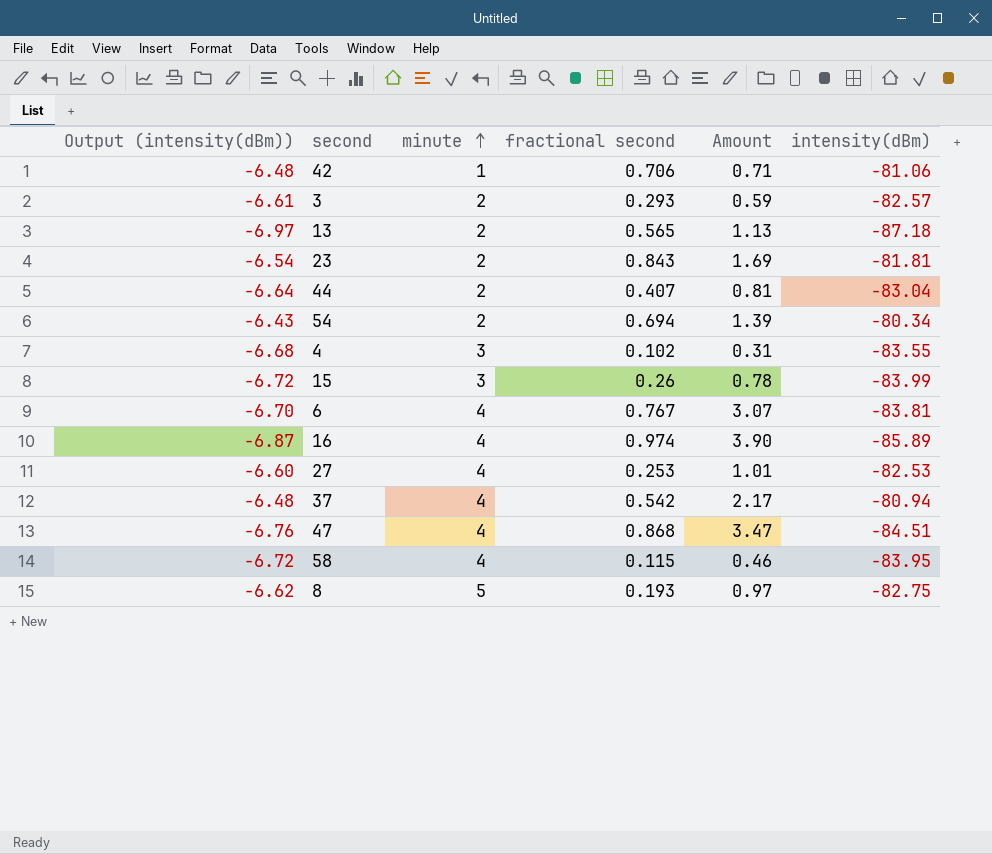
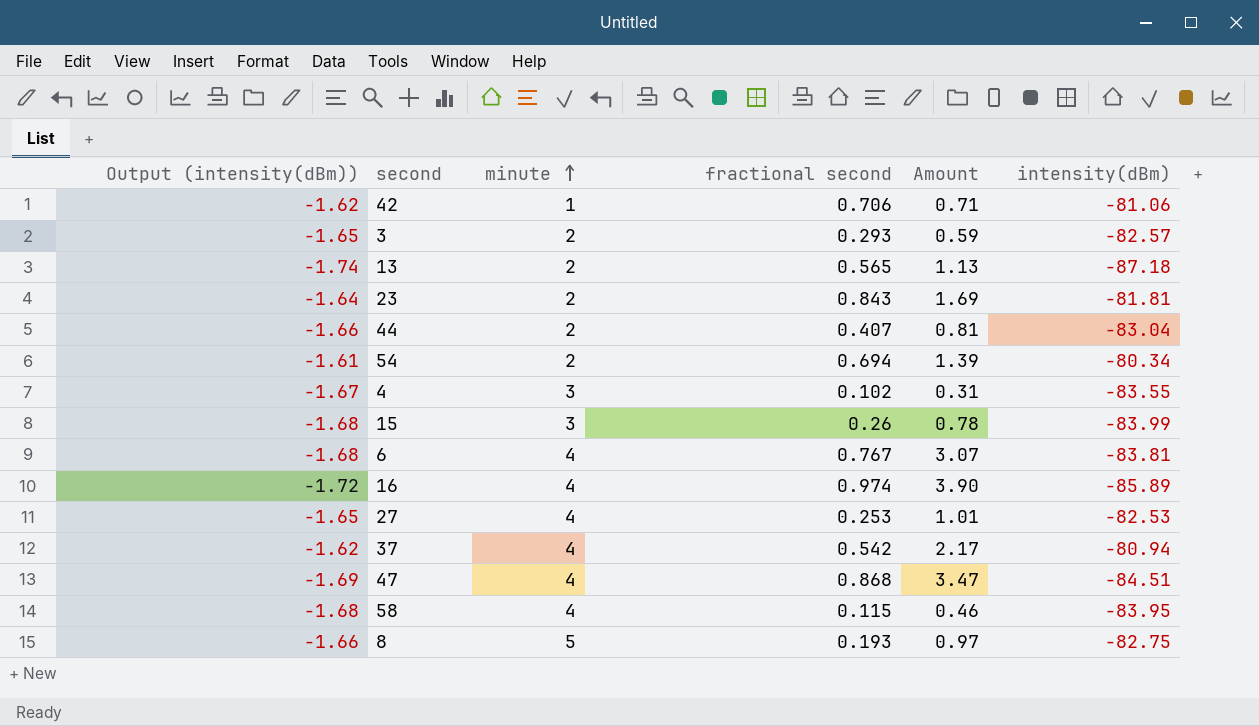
column Output (intensity(dBm)) | formula: [intensity(dBm)] * 0.08 -> [intensity(dBm)] * 0.02

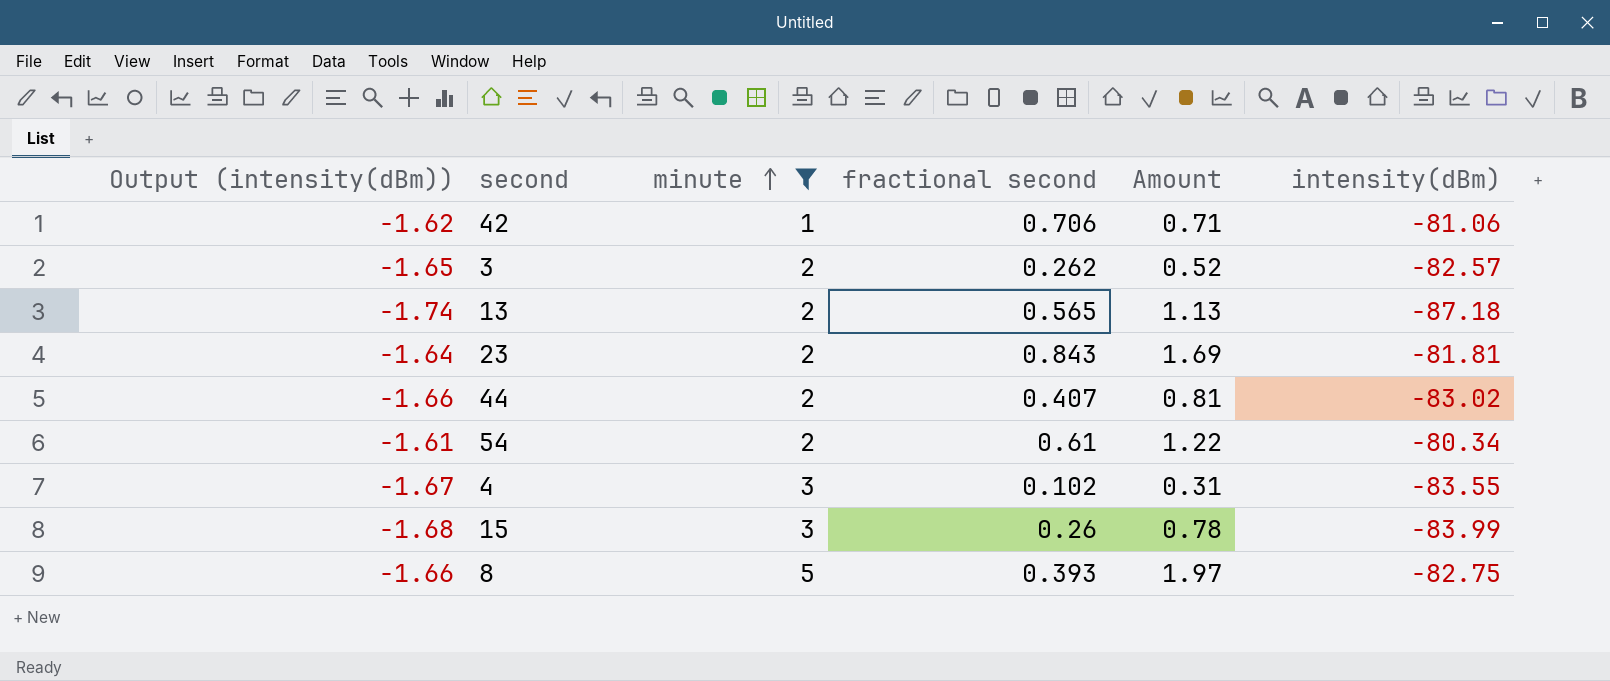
filter: none -> minute != 4
3 | fractional second: 0.293 -> 0.262
3 | Amount: 0.59 -> 0.52
44 | intensity(dBm): -83.04 -> -83.02
54 | fractional second: 0.694 -> 0.61
54 | Amount: 1.39 -> 1.22
8 | fractional second: 0.193 -> 0.393
8 | Amount: 0.97 -> 1.97

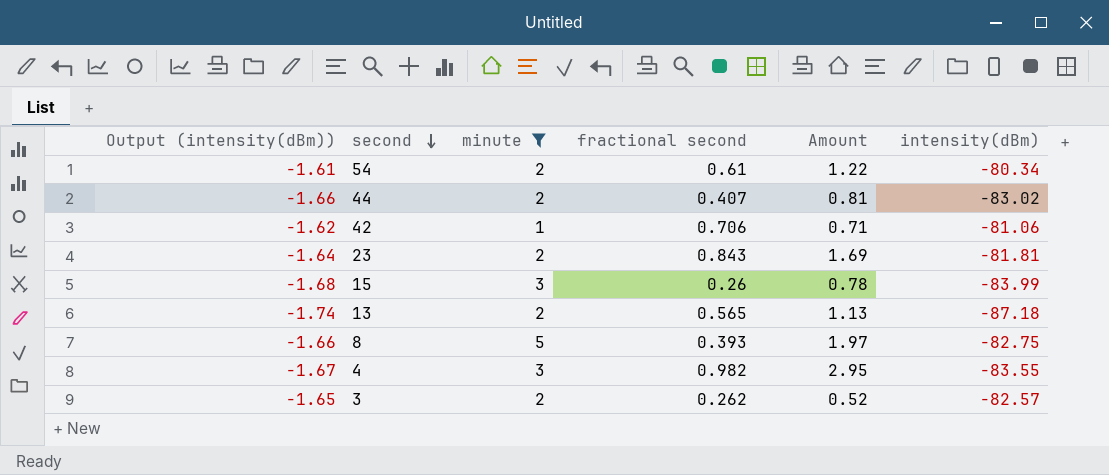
row order: minute ascending -> second descending
4 | fractional second: 0.102 -> 0.982
4 | Amount: 0.31 -> 2.95

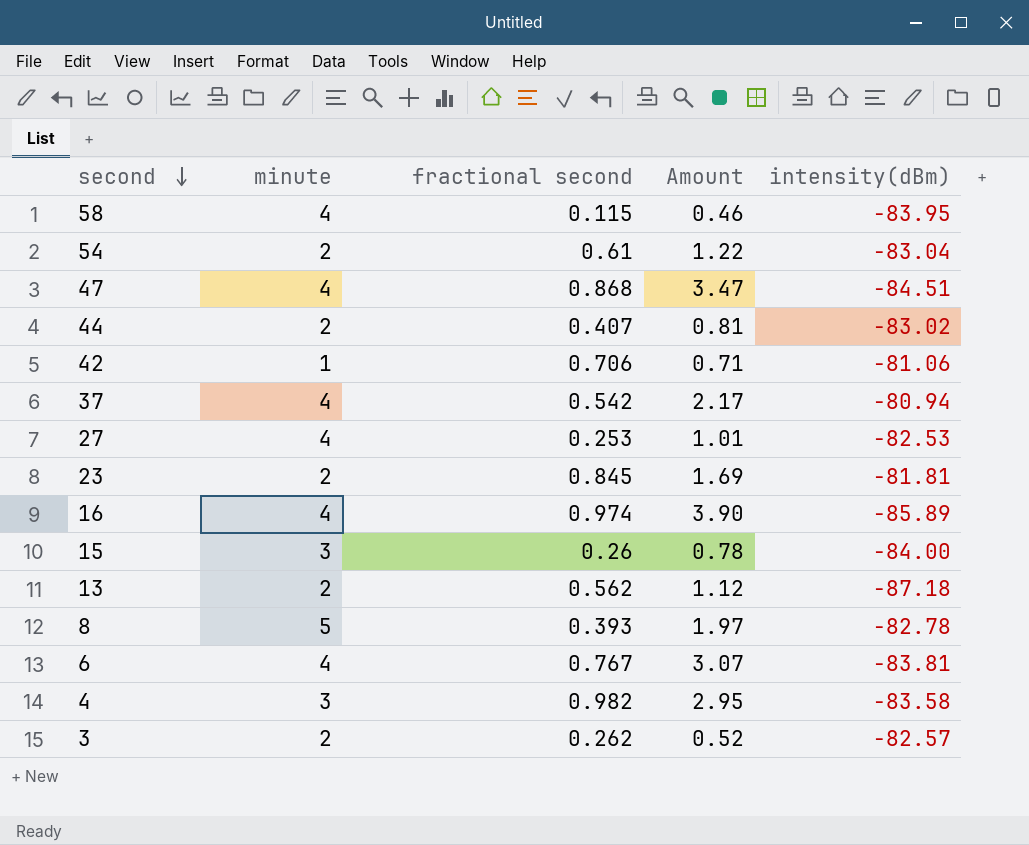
filter: minute != 4 -> none
column Output (intensity(dBm)) | formula: [intensity(dBm)] * 0.02 -> none
54 | intensity(dBm): -80.34 -> -83.04
23 | fractional second: 0.843 -> 0.845
15 | intensity(dBm): -83.99 -> -84.00
13 | fractional second: 0.565 -> 0.562
13 | Amount: 1.13 -> 1.12
8 | intensity(dBm): -82.75 -> -82.78
4 | intensity(dBm): -83.55 -> -83.58

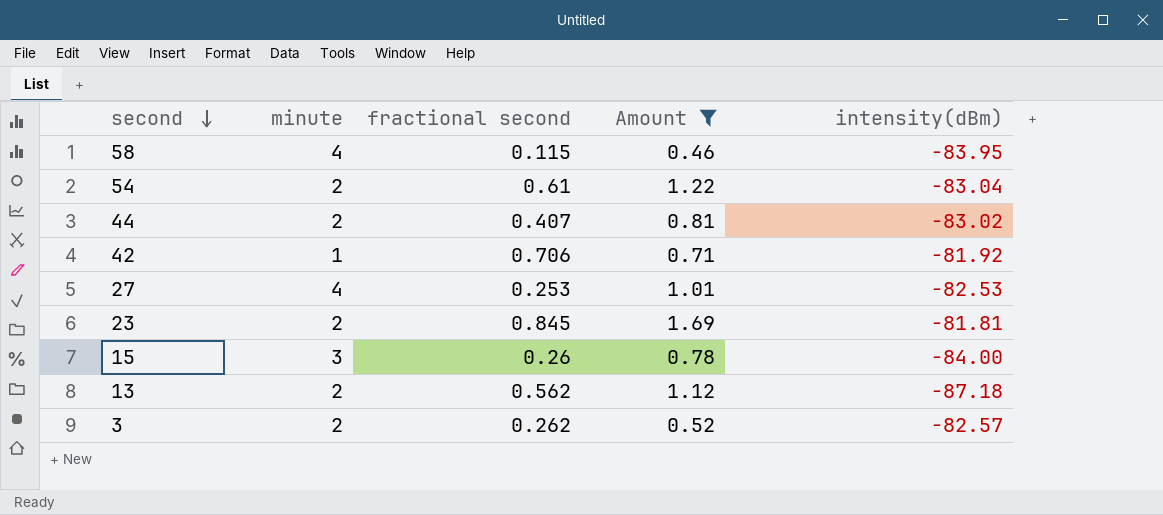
filter: none -> Amount <= 1.69
42 | intensity(dBm): -81.06 -> -81.92

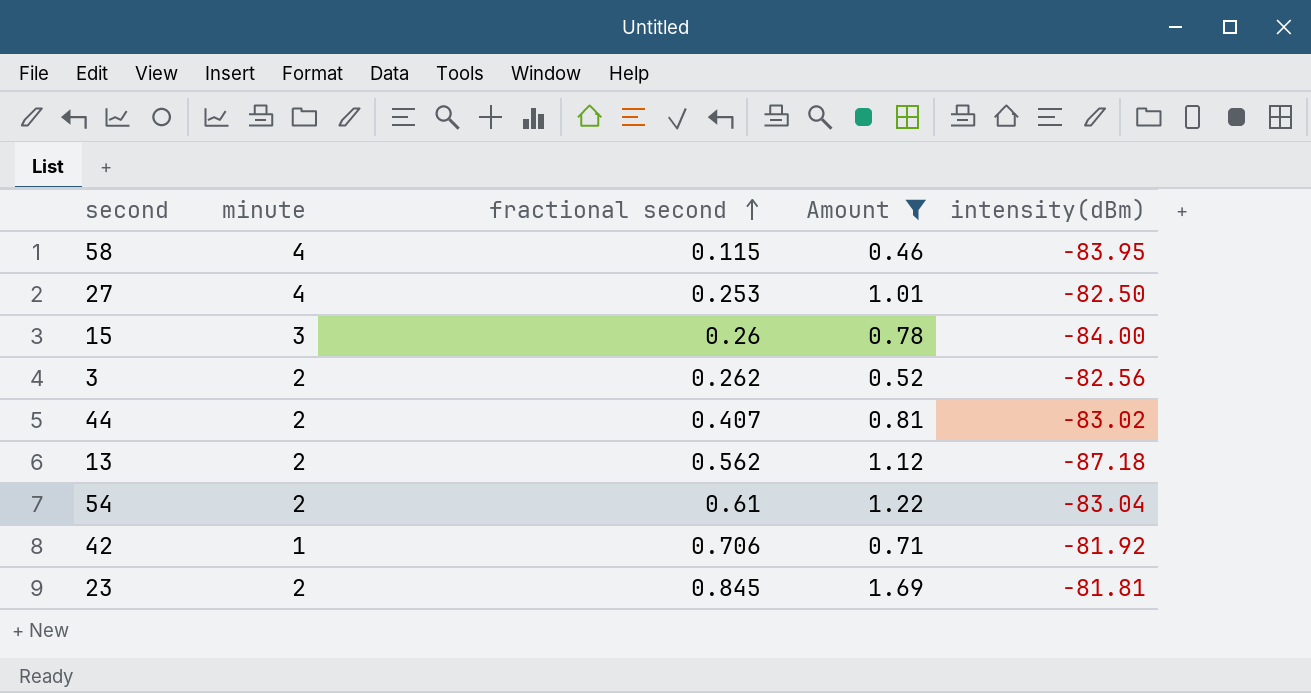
row order: second descending -> fractional second ascending
27 | intensity(dBm): -82.53 -> -82.50
3 | intensity(dBm): -82.57 -> -82.56

